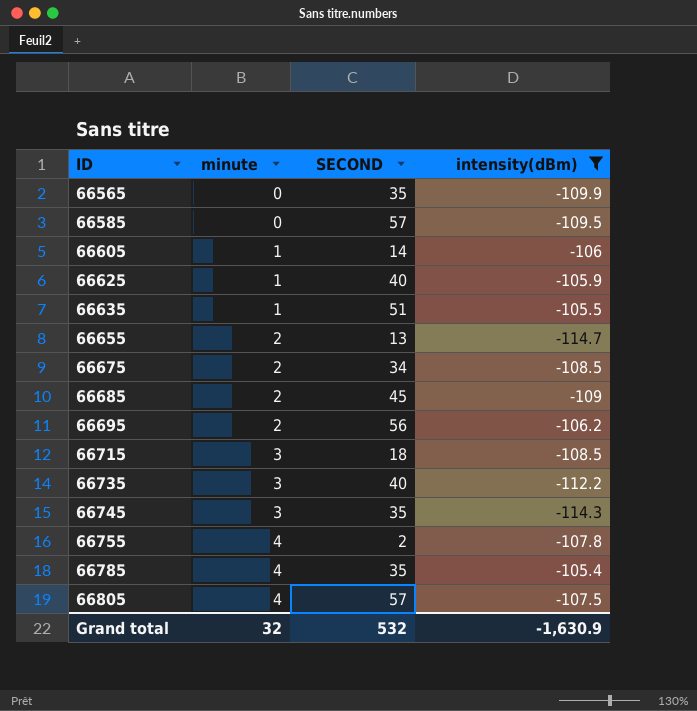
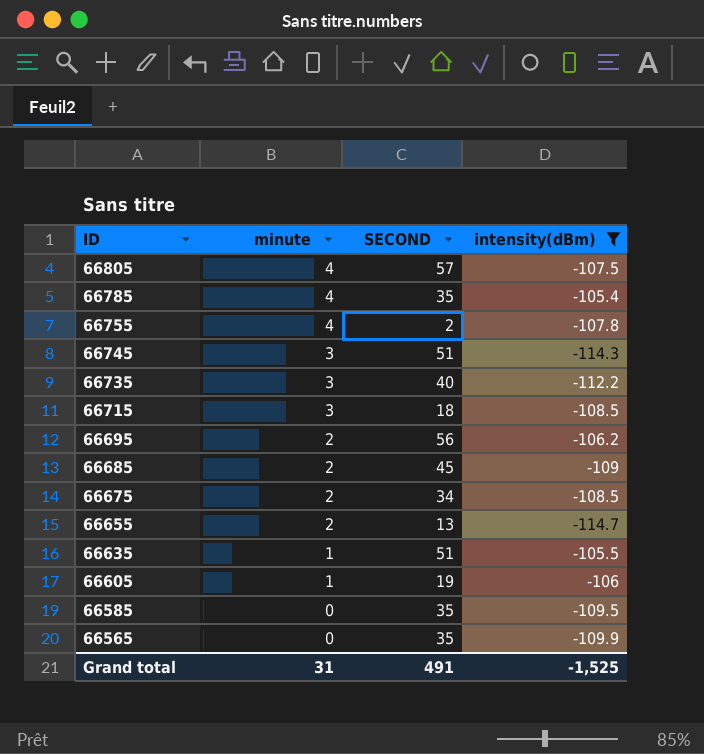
row order: ID ascending -> ID descending
row 66625: 1 | 40 | -105.9 -> none
66745 | SECOND: 35 -> 51
66605 | SECOND: 14 -> 19
66585 | SECOND: 57 -> 35
Grand total | minute: 32 -> 31
Grand total | SECOND: 532 -> 491
Grand total | intensity(dBm): -1,630.9 -> -1,525

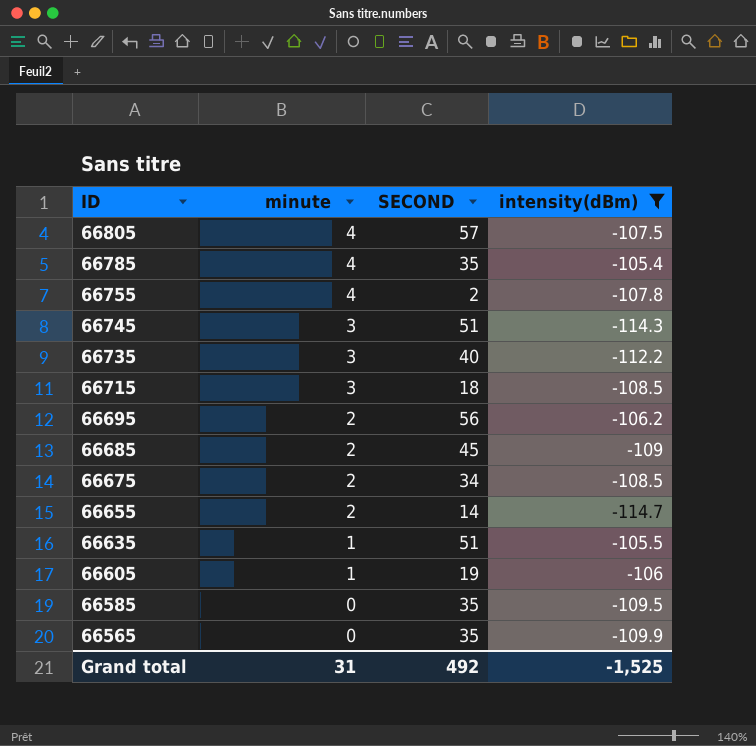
66655 | SECOND: 13 -> 14
Grand total | SECOND: 491 -> 492

